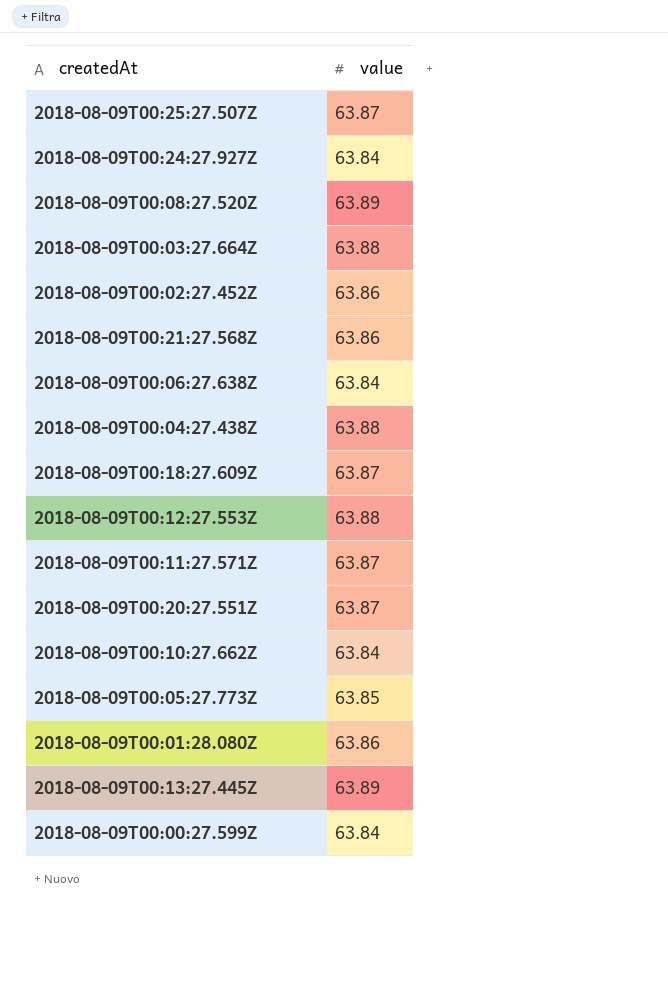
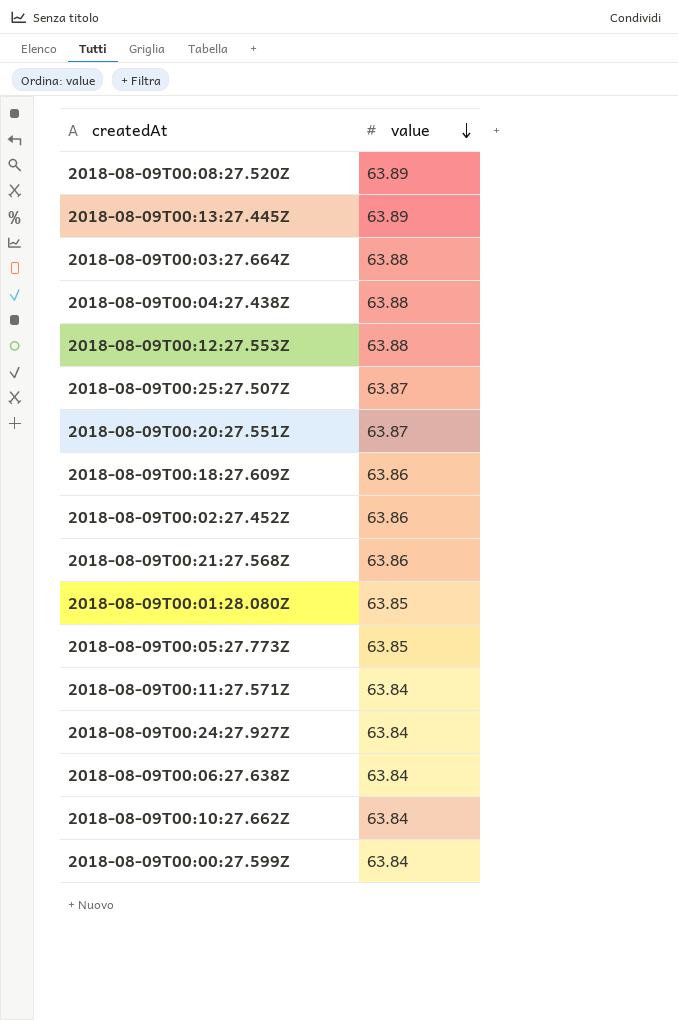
row order: none -> value descending
2018-08-09T00:18:27.609Z | value: 63.87 -> 63.86
2018-08-09T00:01:28.080Z | value: 63.86 -> 63.85
2018-08-09T00:11:27.571Z | value: 63.87 -> 63.84

